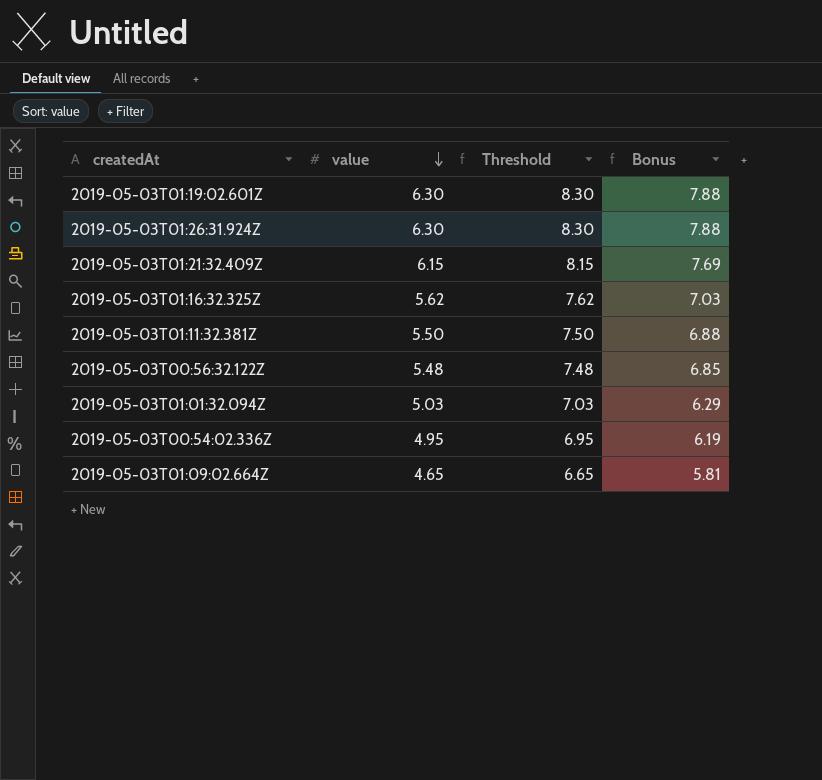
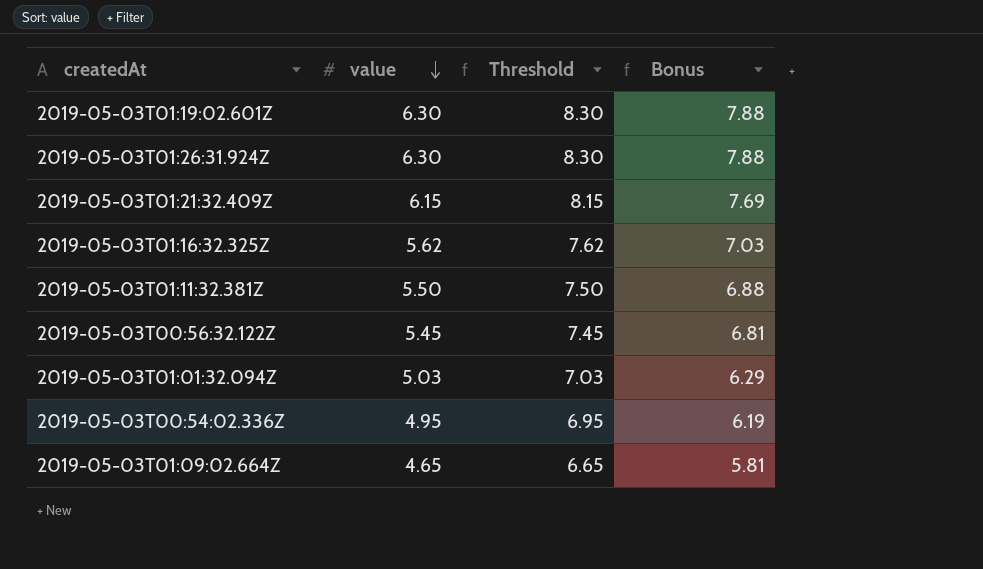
2019-05-03T00:56:32.122Z | value: 5.48 -> 5.45
2019-05-03T00:56:32.122Z | Threshold: 7.48 -> 7.45
2019-05-03T00:56:32.122Z | Bonus: 6.85 -> 6.81

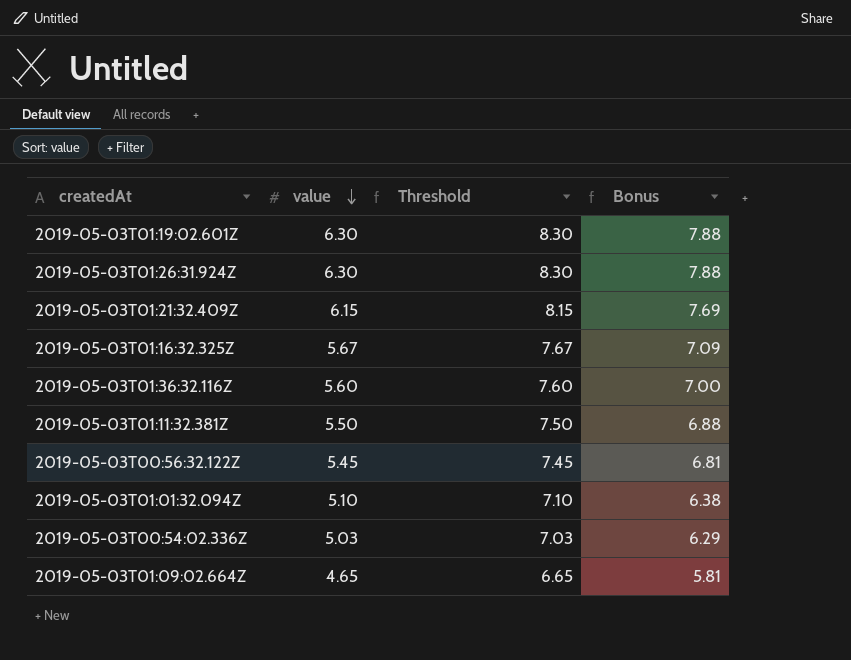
2019-05-03T01:16:32.325Z | value: 5.62 -> 5.67
2019-05-03T01:16:32.325Z | Threshold: 7.62 -> 7.67
2019-05-03T01:16:32.325Z | Bonus: 7.03 -> 7.09
row 2019-05-03T01:36:32.116Z: none -> 5.60 | 7.60 | 7.00
2019-05-03T01:01:32.094Z | value: 5.03 -> 5.10
2019-05-03T01:01:32.094Z | Threshold: 7.03 -> 7.10
2019-05-03T01:01:32.094Z | Bonus: 6.29 -> 6.38
2019-05-03T00:54:02.336Z | value: 4.95 -> 5.03
2019-05-03T00:54:02.336Z | Threshold: 6.95 -> 7.03
2019-05-03T00:54:02.336Z | Bonus: 6.19 -> 6.29

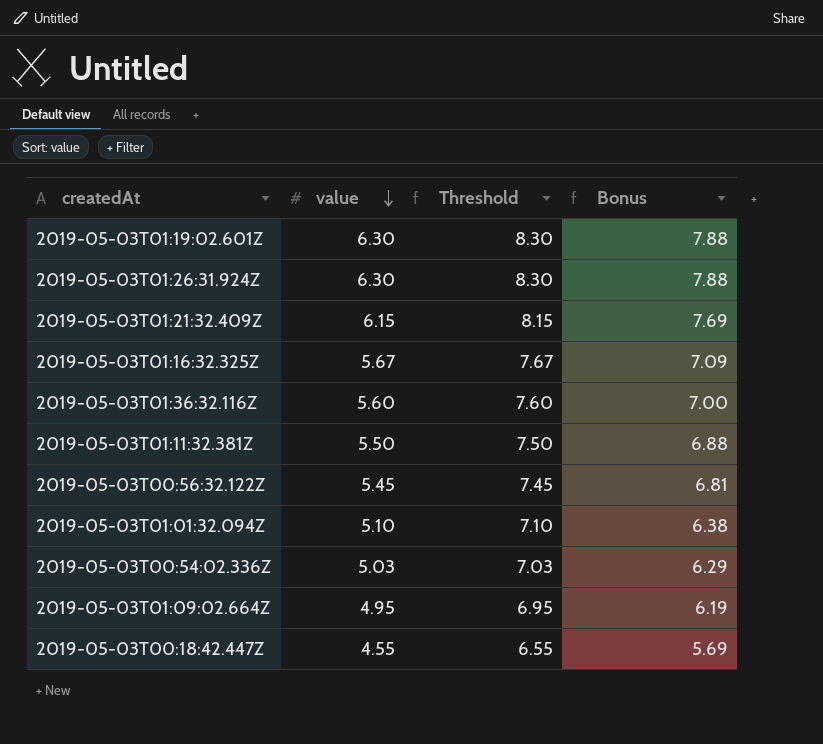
2019-05-03T01:09:02.664Z | value: 4.65 -> 4.95
2019-05-03T01:09:02.664Z | Threshold: 6.65 -> 6.95
2019-05-03T01:09:02.664Z | Bonus: 5.81 -> 6.19
row 2019-05-03T00:18:42.447Z: none -> 4.55 | 6.55 | 5.69

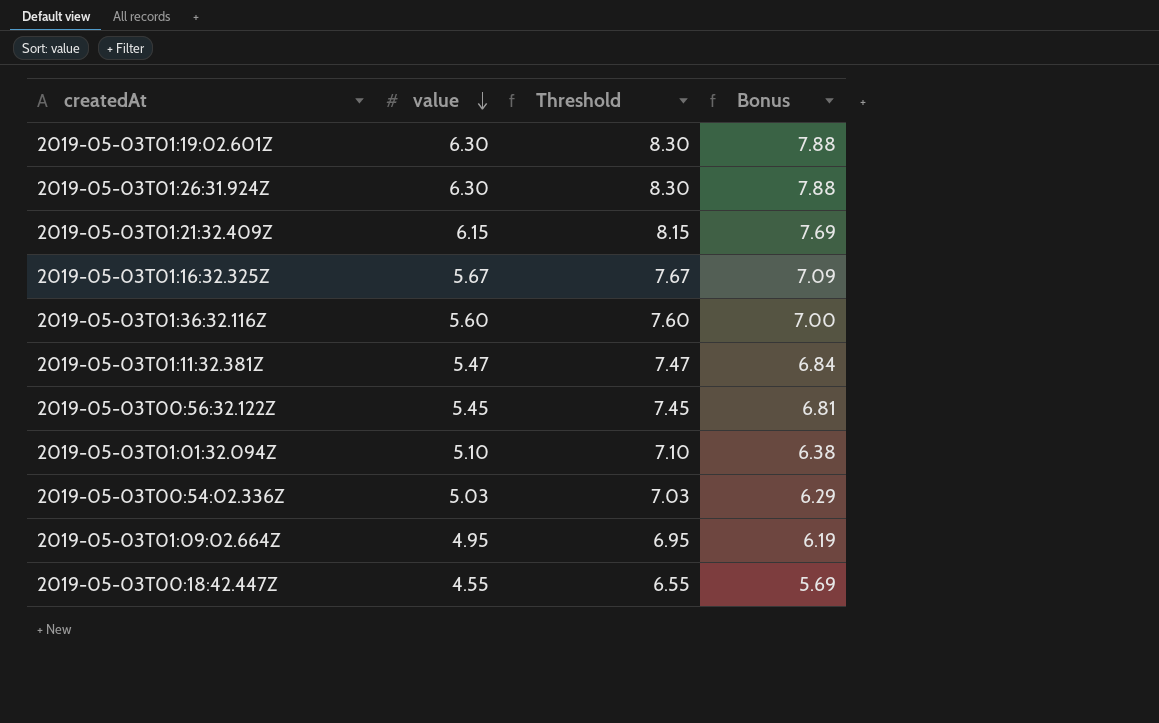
2019-05-03T01:11:32.381Z | value: 5.50 -> 5.47
2019-05-03T01:11:32.381Z | Threshold: 7.50 -> 7.47
2019-05-03T01:11:32.381Z | Bonus: 6.88 -> 6.84

